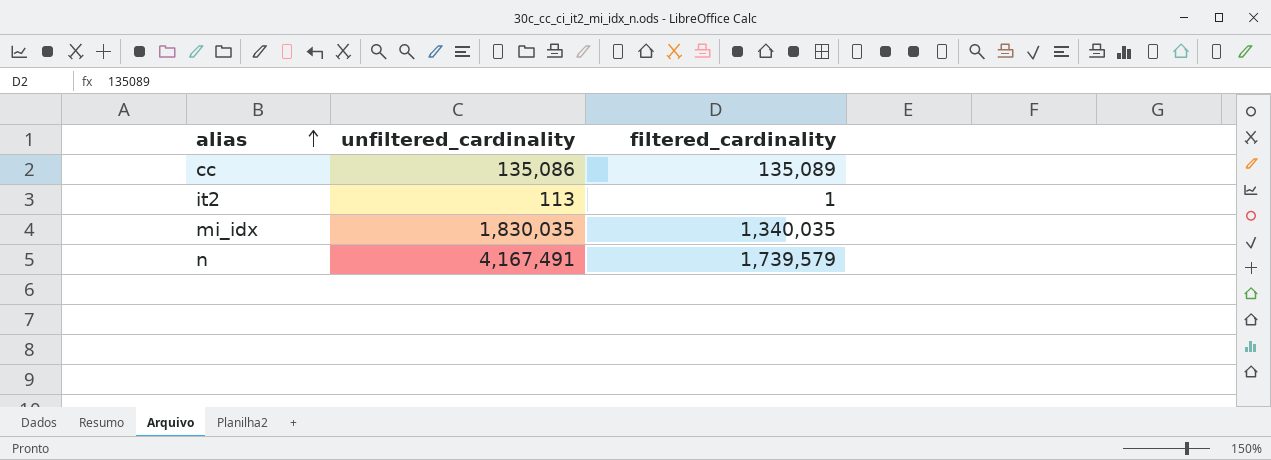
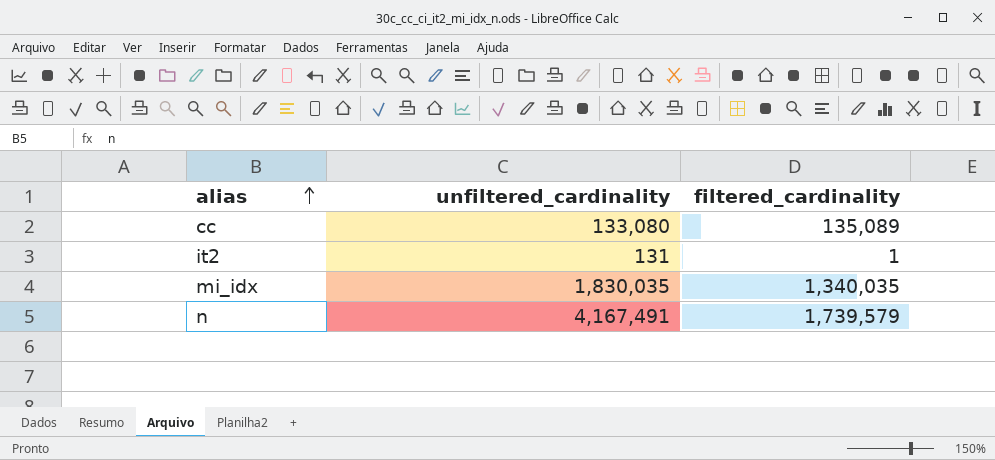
cc | unfiltered_cardinality: 135,086 -> 133,080
it2 | unfiltered_cardinality: 113 -> 131

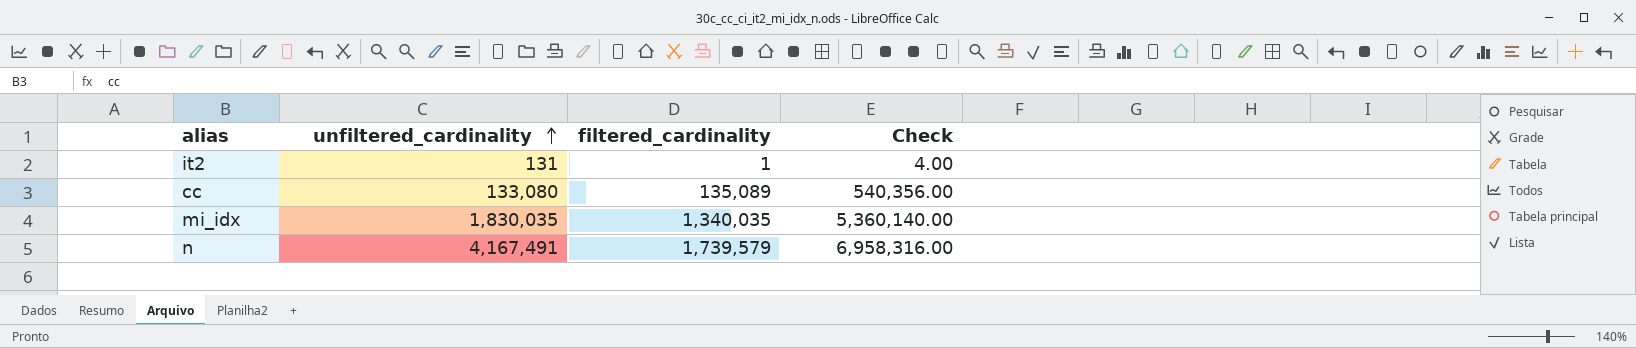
row order: alias ascending -> unfiltered_cardinality ascending
column Check | formula: none -> [filtered_cardinality] * 4

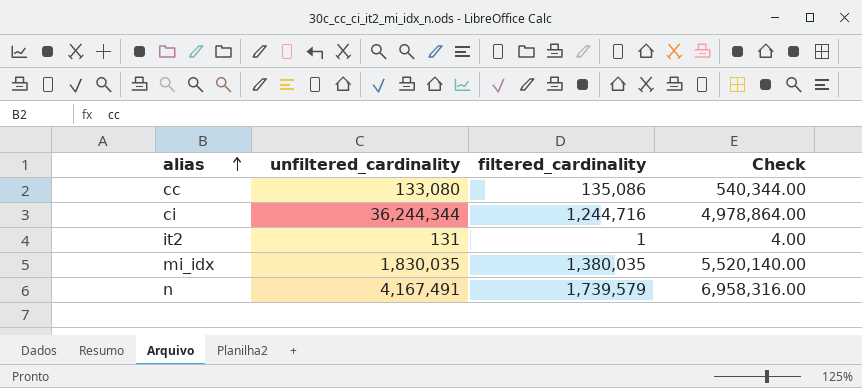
row order: unfiltered_cardinality ascending -> alias ascending
cc | filtered_cardinality: 135,089 -> 135,086
cc | Check: 540,356.00 -> 540,344.00
row ci: none -> 36,244,344 | 1,244,716 | 4,978,864.00
mi_idx | filtered_cardinality: 1,340,035 -> 1,380,035
mi_idx | Check: 5,360,140.00 -> 5,520,140.00

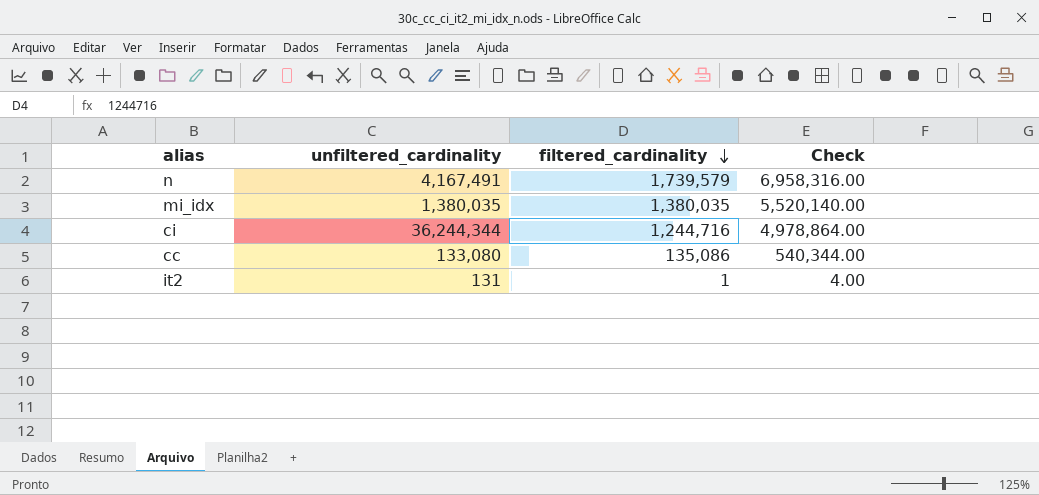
row order: alias ascending -> filtered_cardinality descending
mi_idx | unfiltered_cardinality: 1,830,035 -> 1,380,035

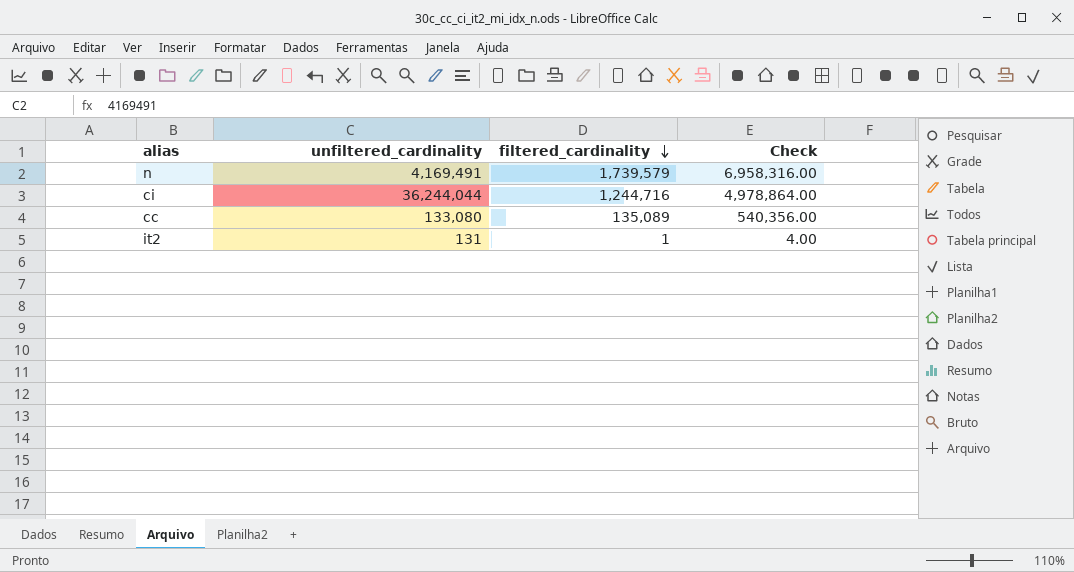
row mi_idx: 1,380,035 | 1,380,035 | 5,520,140.00 -> none
n | unfiltered_cardinality: 4,167,491 -> 4,169,491
ci | unfiltered_cardinality: 36,244,344 -> 36,244,044
cc | filtered_cardinality: 135,086 -> 135,089
cc | Check: 540,344.00 -> 540,356.00

